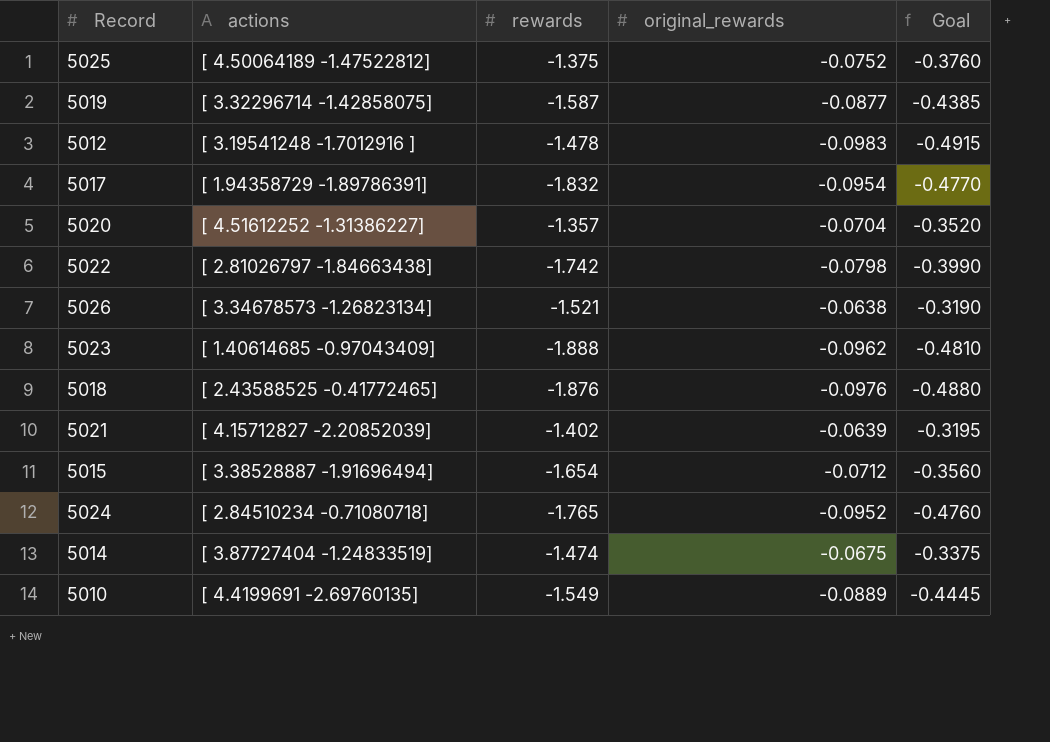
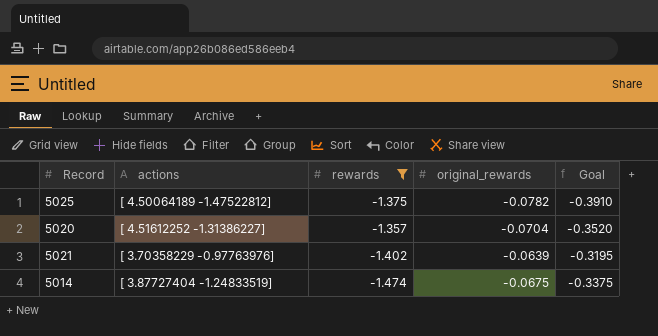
filter: none -> rewards >= -1.474
5025 | original_rewards: -0.0752 -> -0.0782
5025 | Goal: -0.3760 -> -0.3910
5021 | actions: [ 4.15712827 -2.20852039] -> [ 3.70358229 -0.97763976]

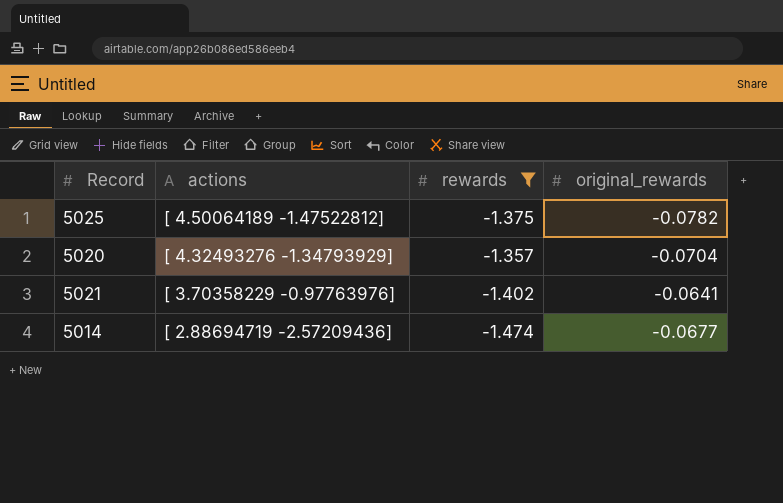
column Goal | formula: [original_rewards] * 5 -> none
5020 | actions: [ 4.51612252 -1.31386227] -> [ 4.32493276 -1.34793929]
5021 | original_rewards: -0.0639 -> -0.0641
5014 | actions: [ 3.87727404 -1.24833519] -> [ 2.88694719 -2.57209436]
5014 | original_rewards: -0.0675 -> -0.0677

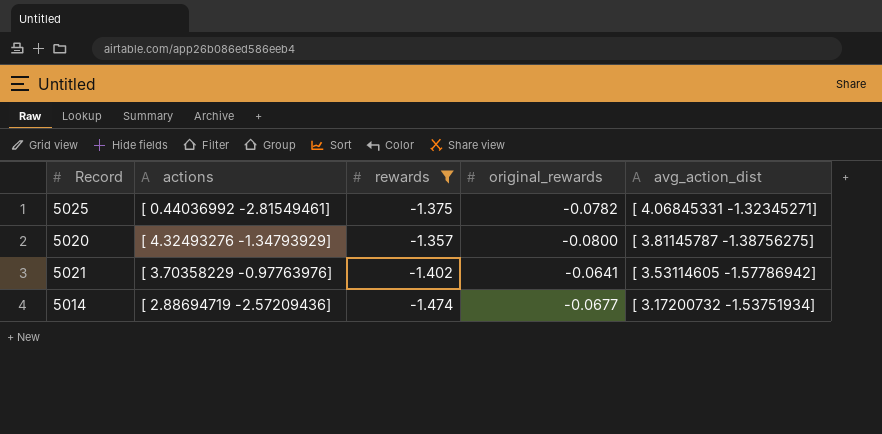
column avg_action_dist | position: none -> 5
5025 | actions: [ 4.50064189 -1.47522812] -> [ 0.44036992 -2.81549461]
5020 | original_rewards: -0.0704 -> -0.0800

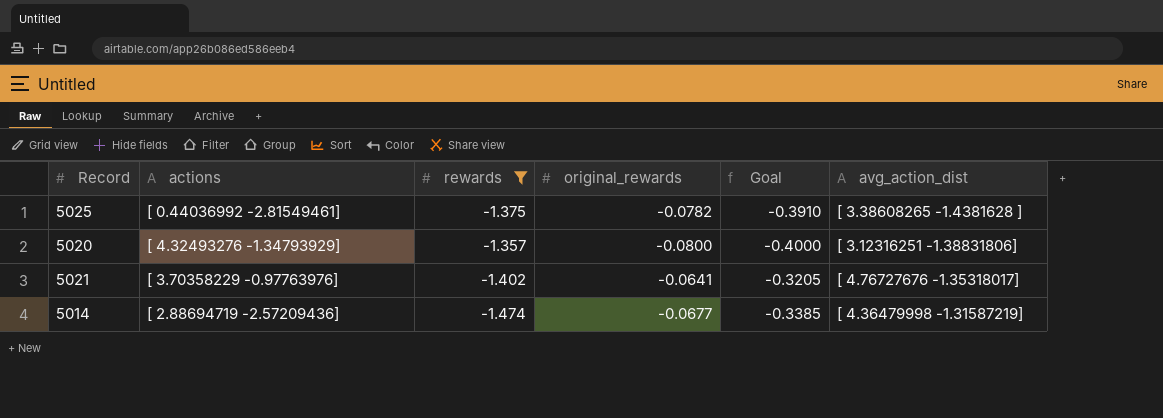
column Goal | formula: none -> [original_rewards] * 5
5025 | avg_action_dist: [ 4.06845331 -1.32345271] -> [ 3.38608265 -1.4381628 ]
5020 | avg_action_dist: [ 3.81145787 -1.38756275] -> [ 3.12316251 -1.38831806]
5021 | avg_action_dist: [ 3.53114605 -1.57786942] -> [ 4.76727676 -1.35318017]
5014 | avg_action_dist: [ 3.17200732 -1.53751934] -> [ 4.36479998 -1.31587219]

